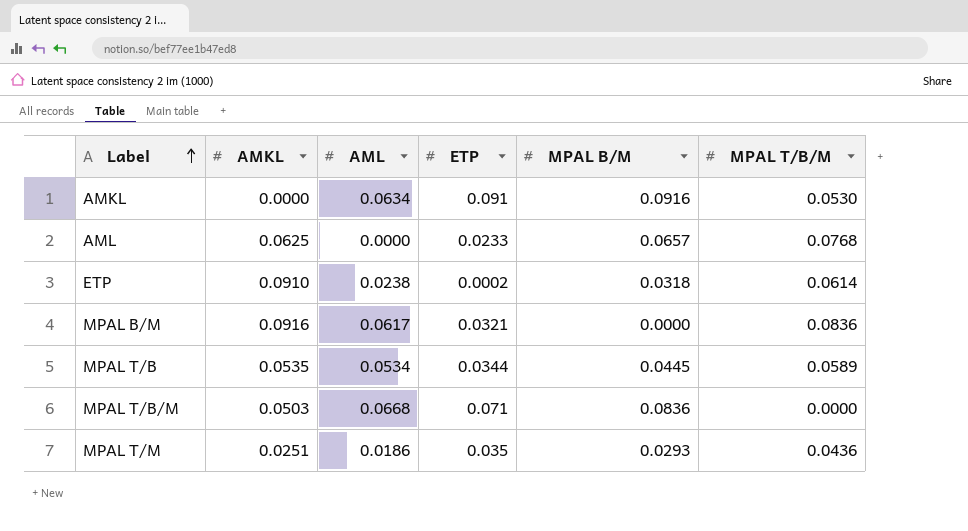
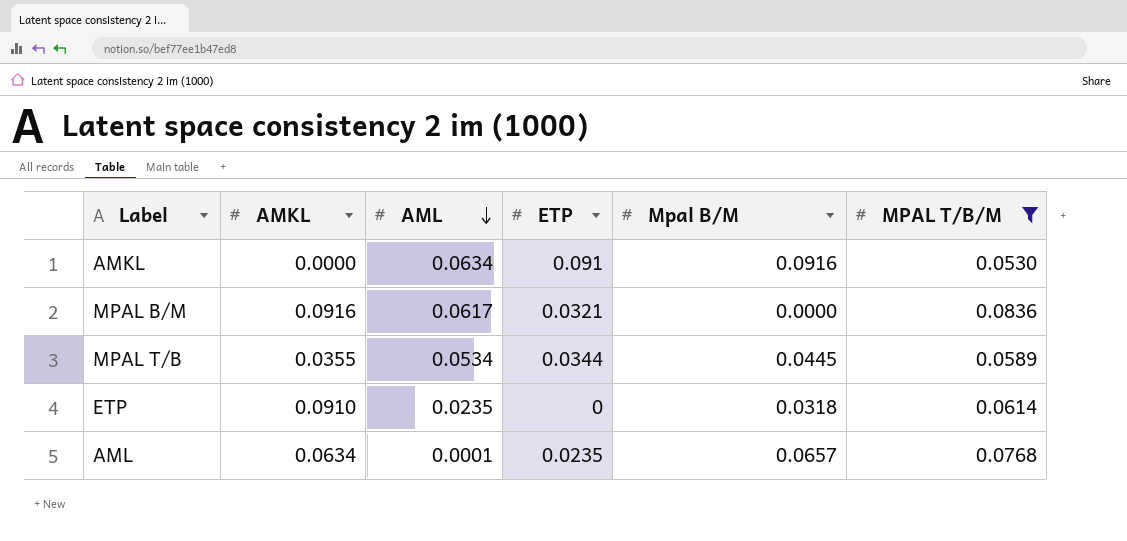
filter: none -> MPAL T/B/M >= 0.0530
row order: Label ascending -> AML descending
column name: MPAL B/M -> Mpal B/M
MPAL T/B | AMKL: 0.0535 -> 0.0355
ETP | AML: 0.0238 -> 0.0235
ETP | ETP: 0.0002 -> 0
AML | AMKL: 0.0625 -> 0.0634
AML | AML: 0.0000 -> 0.0001
AML | ETP: 0.0233 -> 0.0235

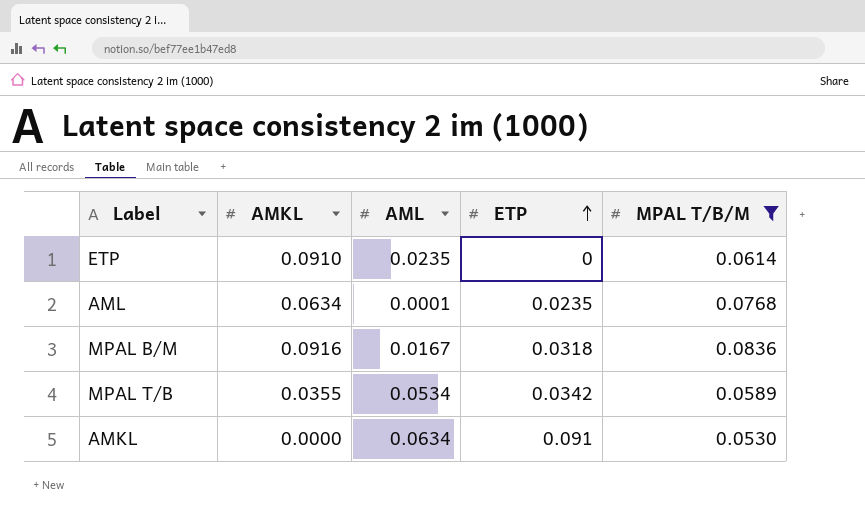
row order: AML descending -> ETP ascending
column Mpal B/M | position: 5 -> none
MPAL B/M | AML: 0.0617 -> 0.0167
MPAL B/M | ETP: 0.0321 -> 0.0318
MPAL T/B | ETP: 0.0344 -> 0.0342

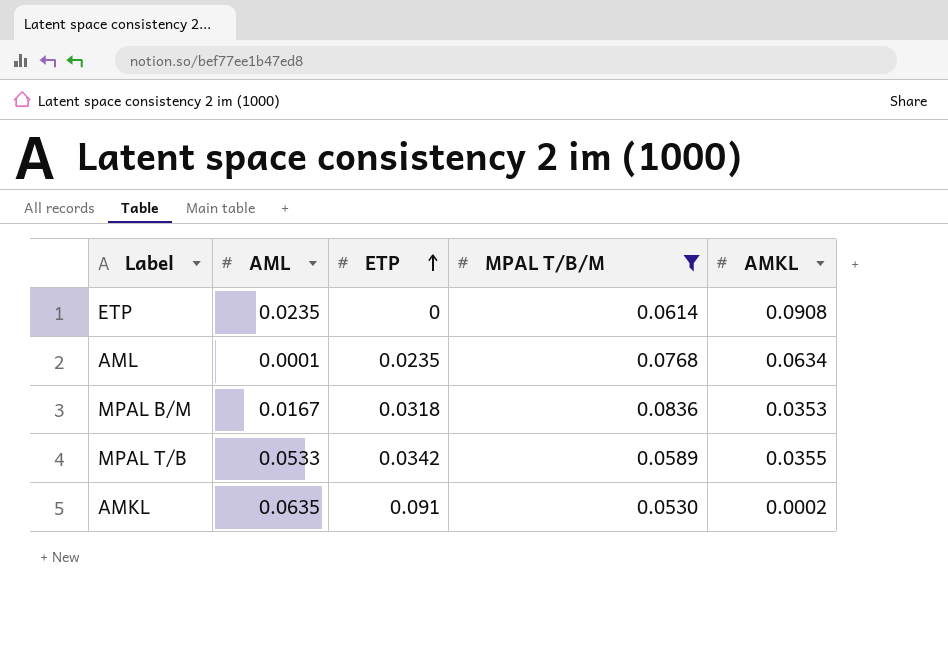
column AMKL | position: 2 -> 5
ETP | AMKL: 0.0910 -> 0.0908
MPAL B/M | AMKL: 0.0916 -> 0.0353
MPAL T/B | AML: 0.0534 -> 0.0533
AMKL | AML: 0.0634 -> 0.0635
AMKL | AMKL: 0.0000 -> 0.0002

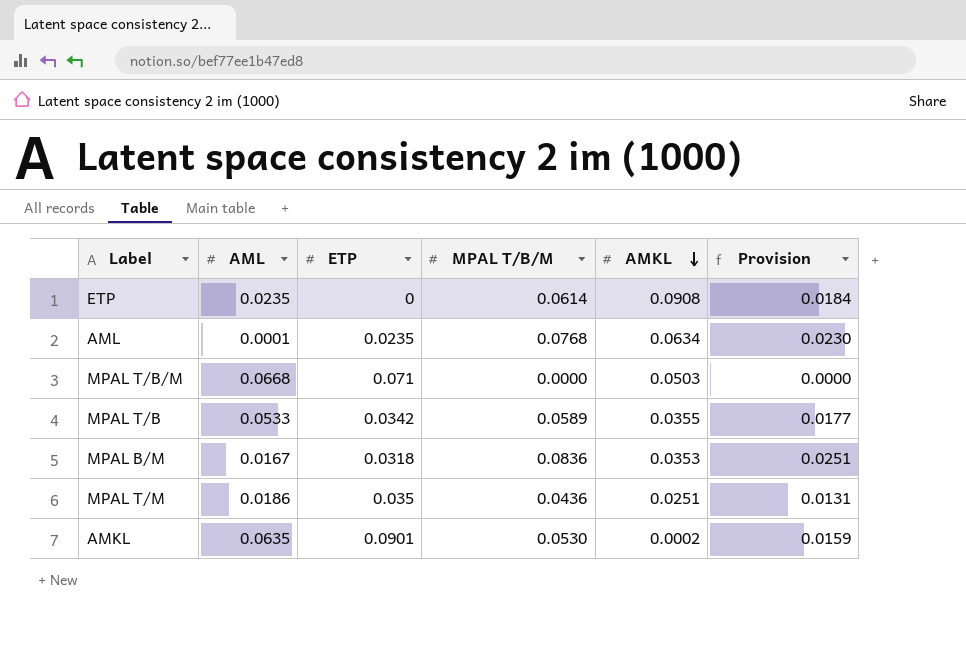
filter: MPAL T/B/M >= 0.0530 -> none
row order: ETP ascending -> AMKL descending
column Provision | formula: none -> [MPAL T/B/M] * 0.3
AMKL | ETP: 0.091 -> 0.0901

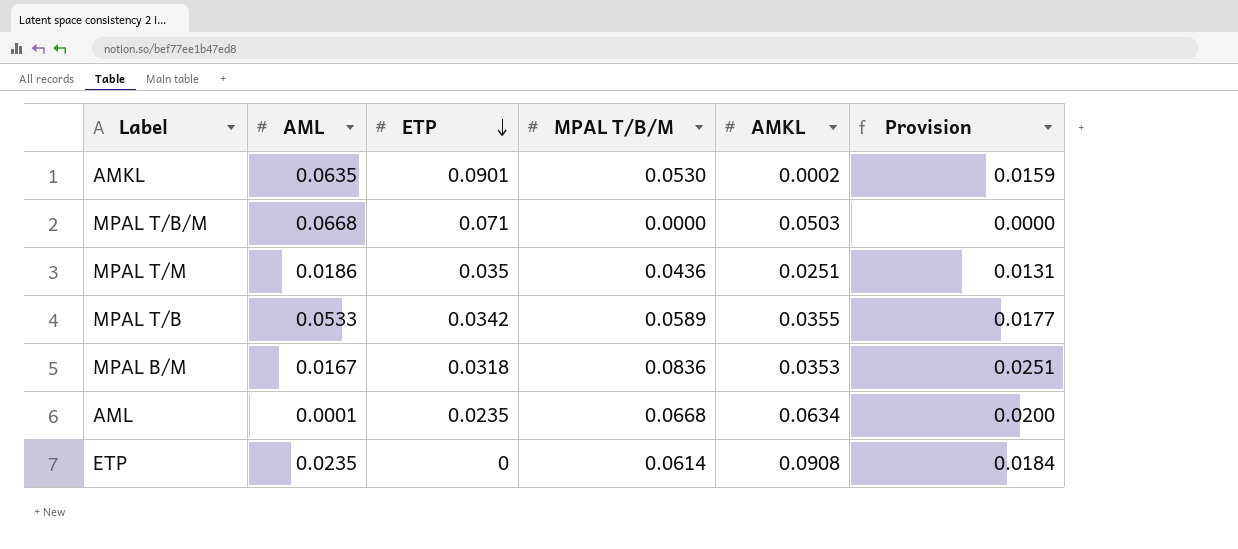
row order: AMKL descending -> ETP descending
AML | MPAL T/B/M: 0.0768 -> 0.0668
AML | Provision: 0.0230 -> 0.0200

